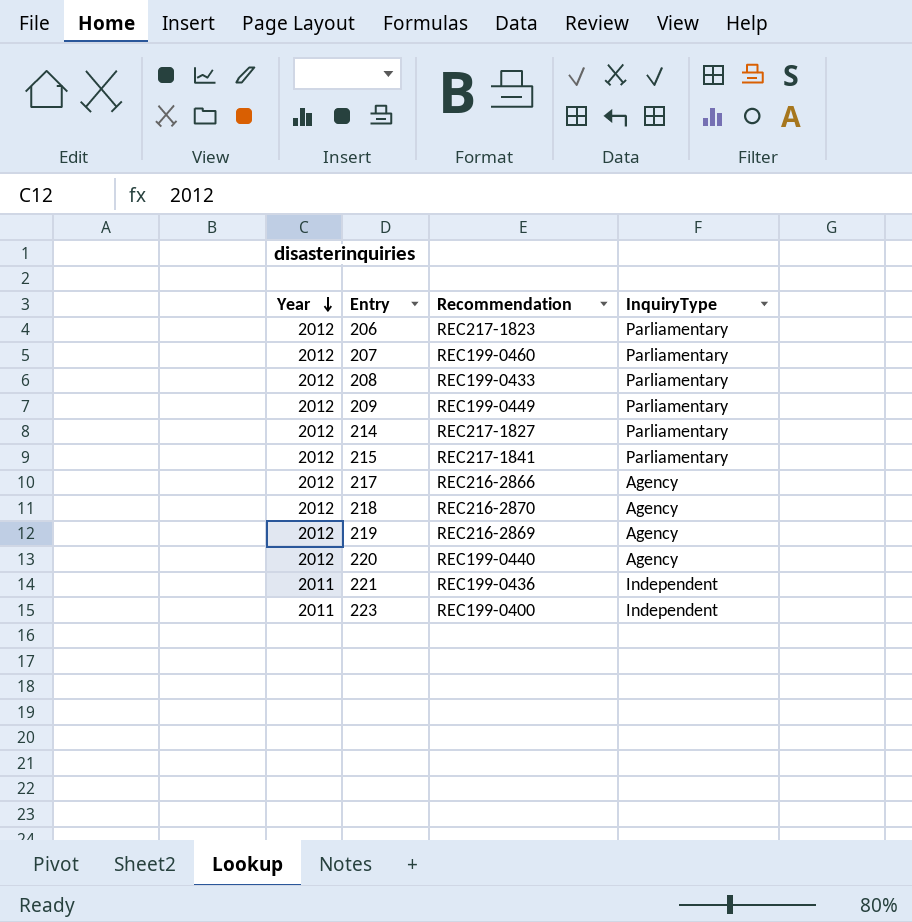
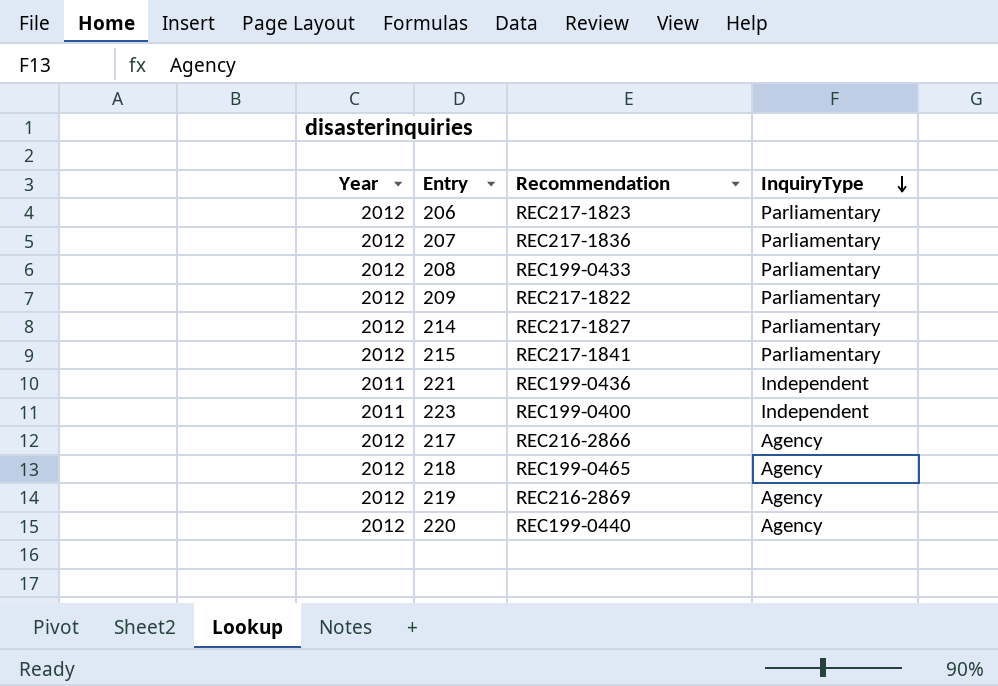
row order: Year descending -> InquiryType descending
207 | Recommendation: REC199-0460 -> REC217-1836
209 | Recommendation: REC199-0449 -> REC217-1822
218 | Recommendation: REC216-2870 -> REC199-0465

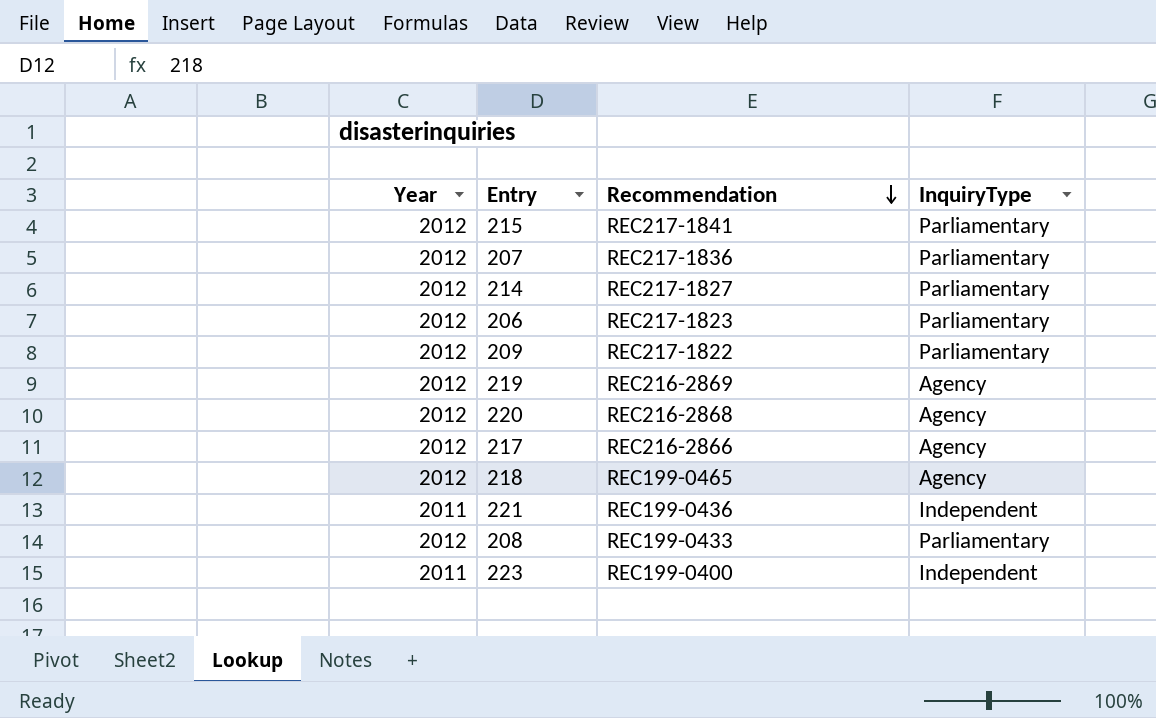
row order: InquiryType descending -> Recommendation descending
220 | Recommendation: REC199-0440 -> REC216-2868

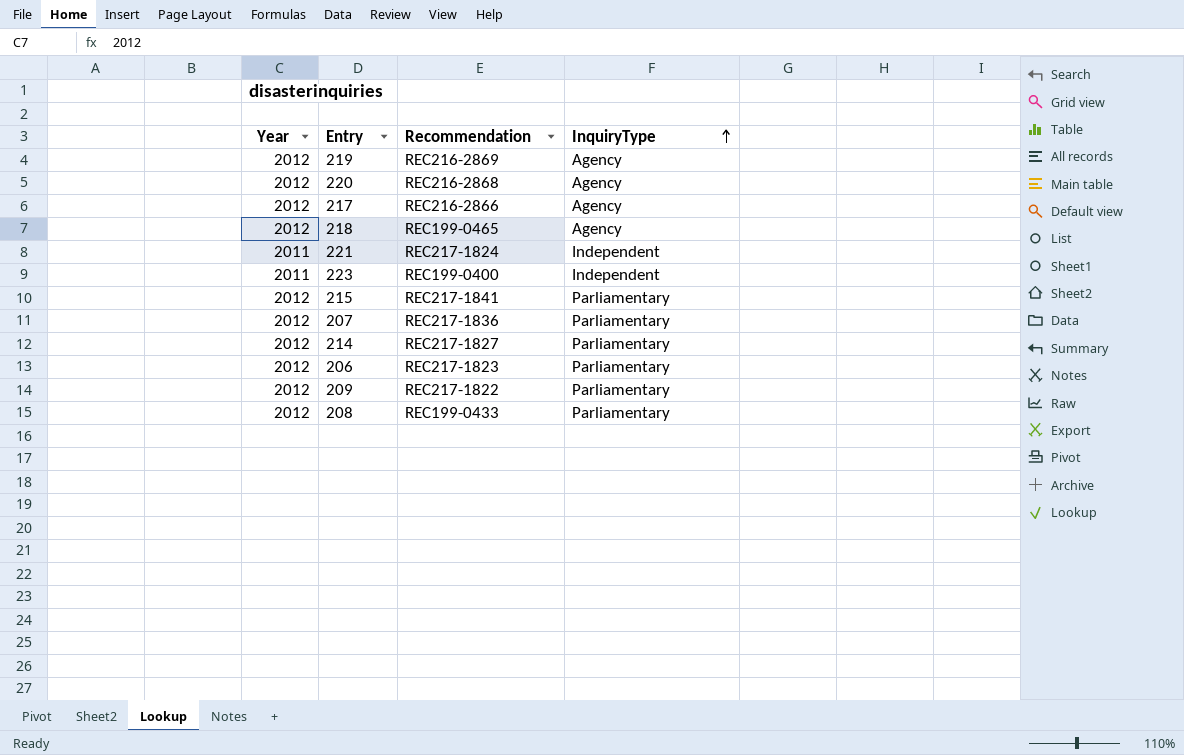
row order: Recommendation descending -> InquiryType ascending
221 | Recommendation: REC199-0436 -> REC217-1824

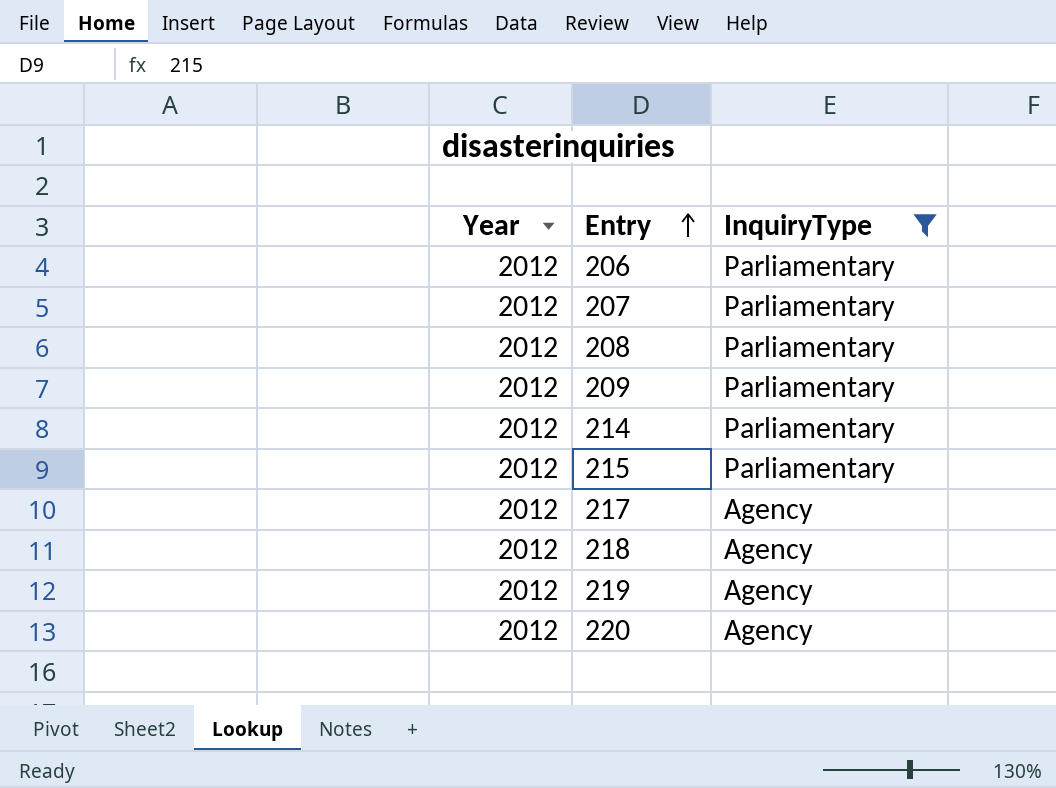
filter: none -> InquiryType != Independent
row order: InquiryType ascending -> Entry ascending
column Recommendation | position: 3 -> none

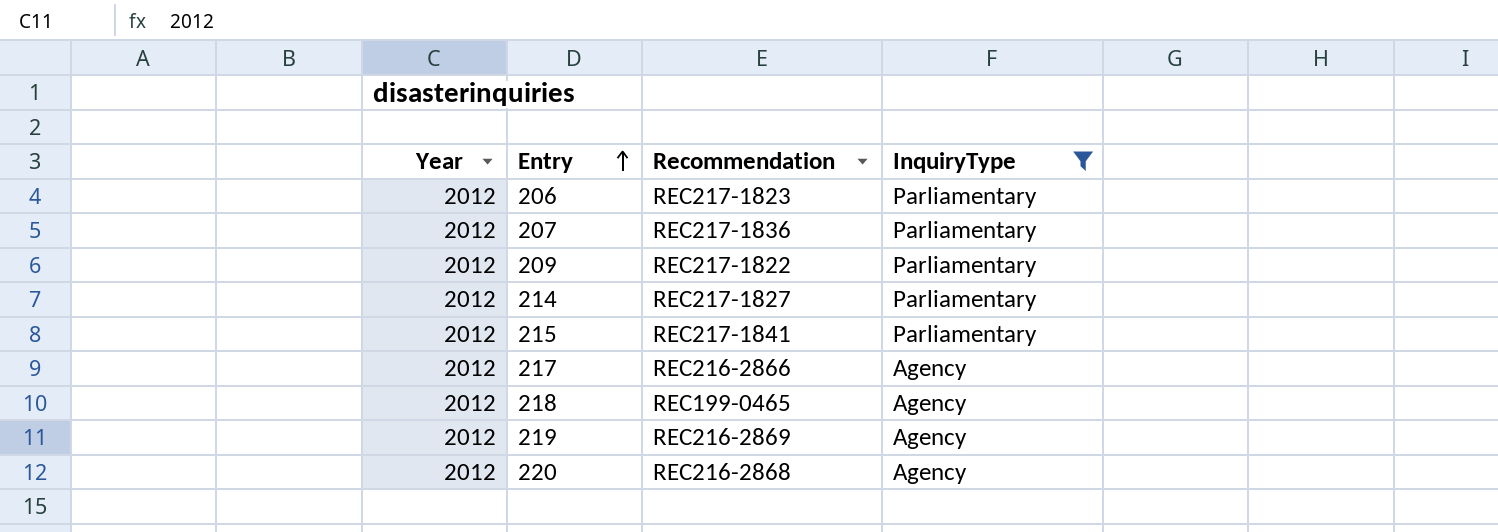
column Recommendation | position: none -> 3
row 208: 2012 | Parliamentary -> none

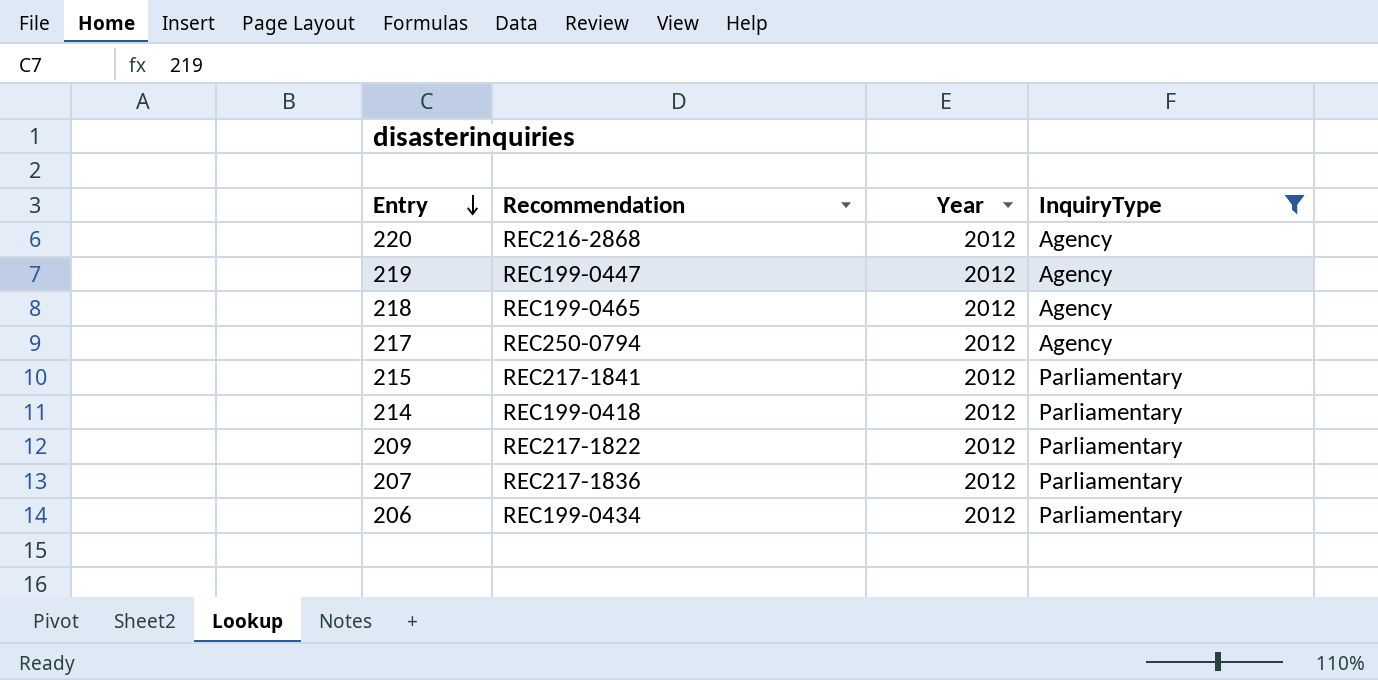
row order: Entry ascending -> Entry descending
column Year | position: 1 -> 3
219 | Recommendation: REC216-2869 -> REC199-0447
217 | Recommendation: REC216-2866 -> REC250-0794
214 | Recommendation: REC217-1827 -> REC199-0418
206 | Recommendation: REC217-1823 -> REC199-0434

